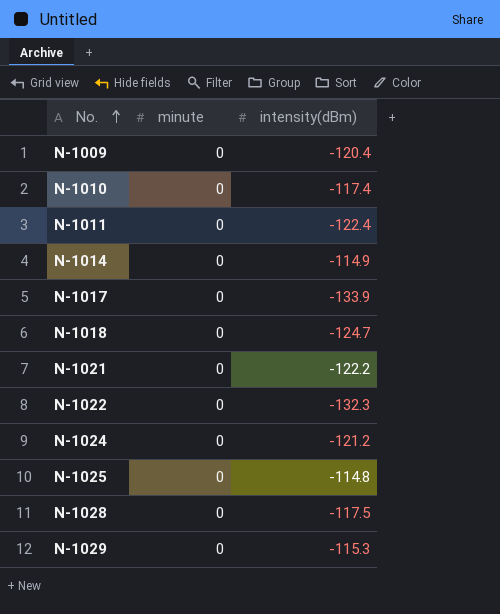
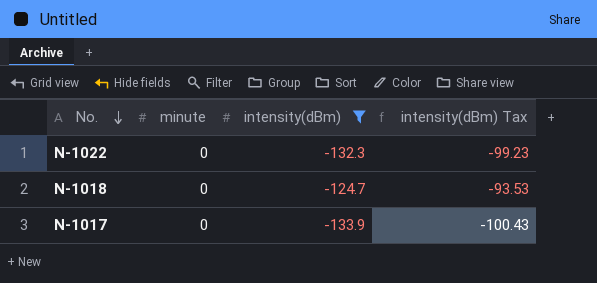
filter: none -> intensity(dBm) <= -124.7
row order: No. ascending -> No. descending
column intensity(dBm) Tax | formula: none -> [intensity(dBm)] * 0.75

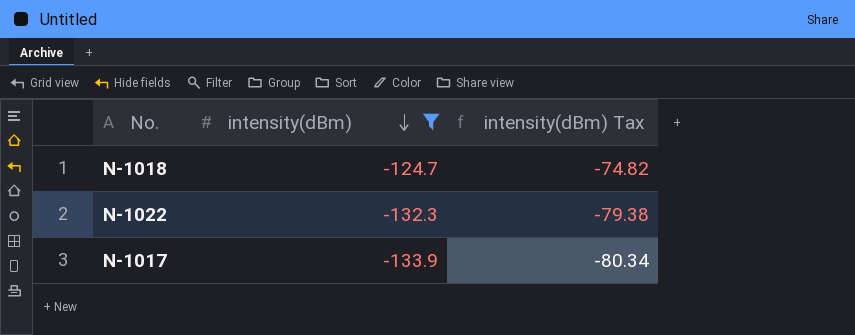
row order: No. descending -> intensity(dBm) descending
column minute | position: 2 -> none
column intensity(dBm) Tax | formula: [intensity(dBm)] * 0.75 -> [intensity(dBm)] * 0.6

